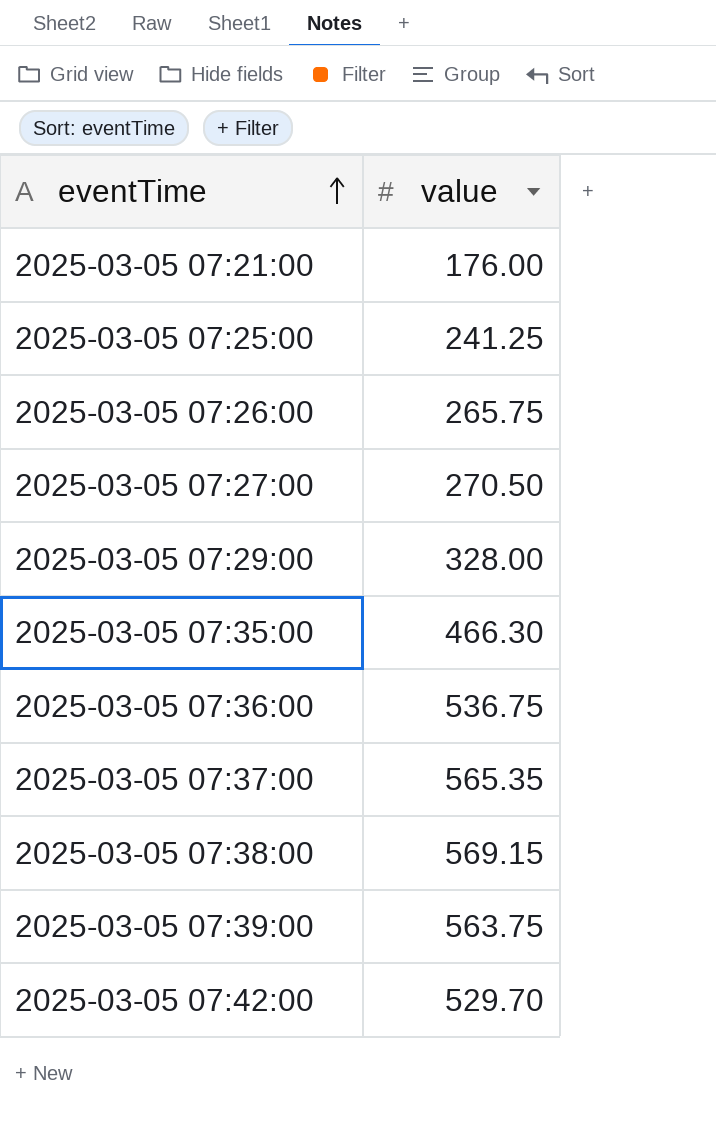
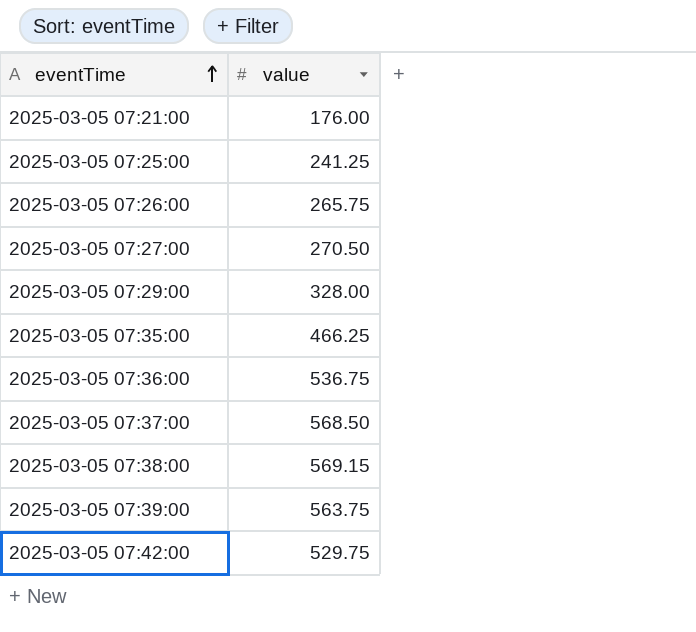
2025-03-05 07:35:00 | value: 466.30 -> 466.25
2025-03-05 07:37:00 | value: 565.35 -> 568.50
2025-03-05 07:42:00 | value: 529.70 -> 529.75

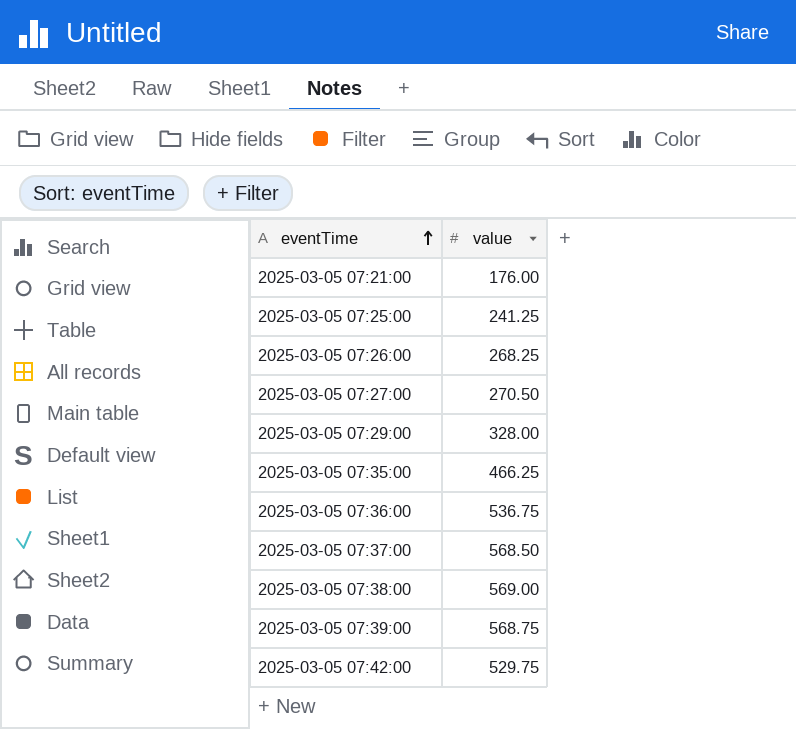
2025-03-05 07:26:00 | value: 265.75 -> 268.25
2025-03-05 07:38:00 | value: 569.15 -> 569.00
2025-03-05 07:39:00 | value: 563.75 -> 568.75

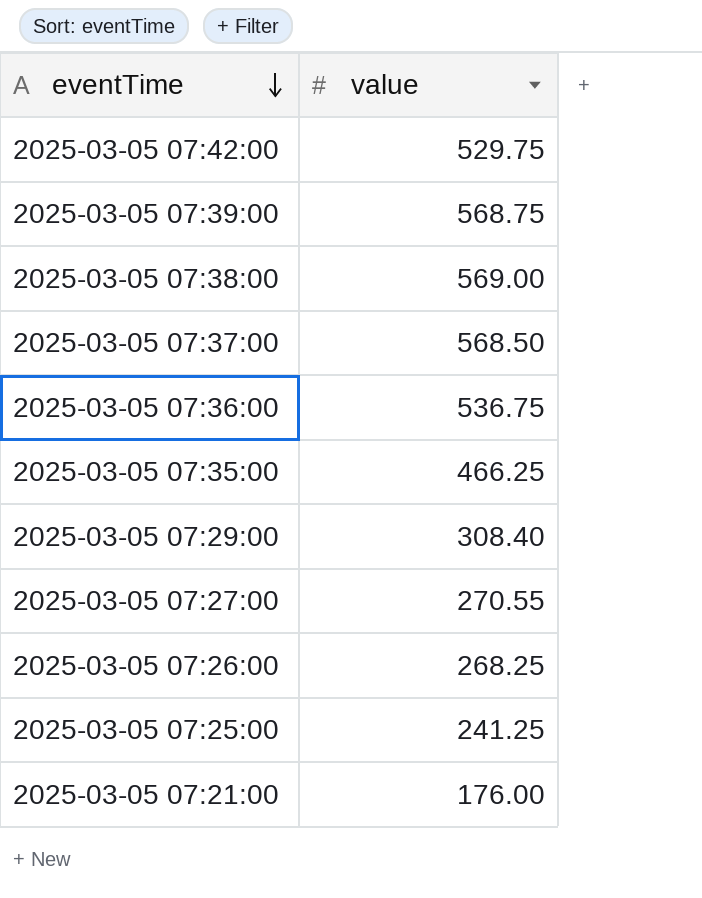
row order: eventTime ascending -> eventTime descending
2025-03-05 07:29:00 | value: 328.00 -> 308.40
2025-03-05 07:27:00 | value: 270.50 -> 270.55

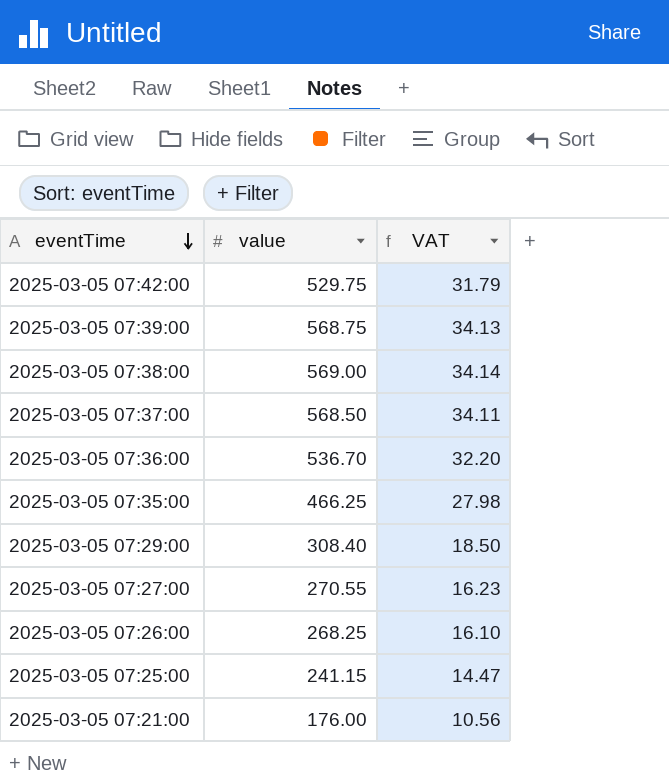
column VAT | formula: none -> [value] * 0.06
2025-03-05 07:36:00 | value: 536.75 -> 536.70
2025-03-05 07:25:00 | value: 241.25 -> 241.15

